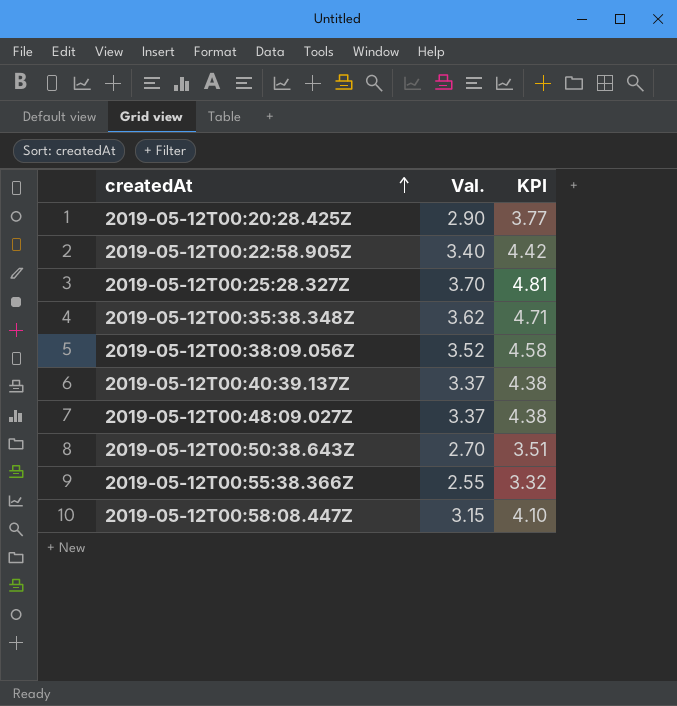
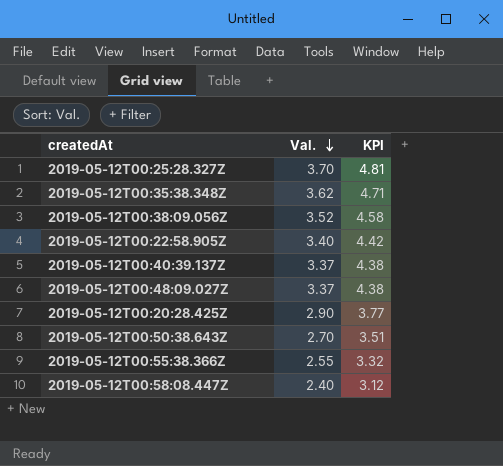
row order: createdAt ascending -> Val. descending
2019-05-12T00:58:08.447Z | Val.: 3.15 -> 2.40
2019-05-12T00:58:08.447Z | KPI: 4.10 -> 3.12

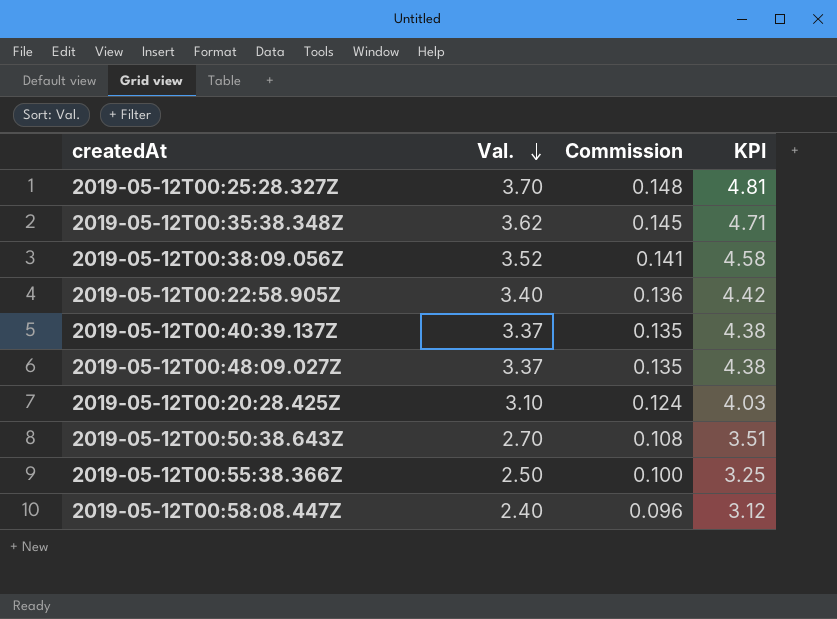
column Commission | formula: none -> [Val.] * 0.04
2019-05-12T00:20:28.425Z | Val.: 2.90 -> 3.10
2019-05-12T00:20:28.425Z | KPI: 3.77 -> 4.03
2019-05-12T00:55:38.366Z | Val.: 2.55 -> 2.50
2019-05-12T00:55:38.366Z | KPI: 3.32 -> 3.25

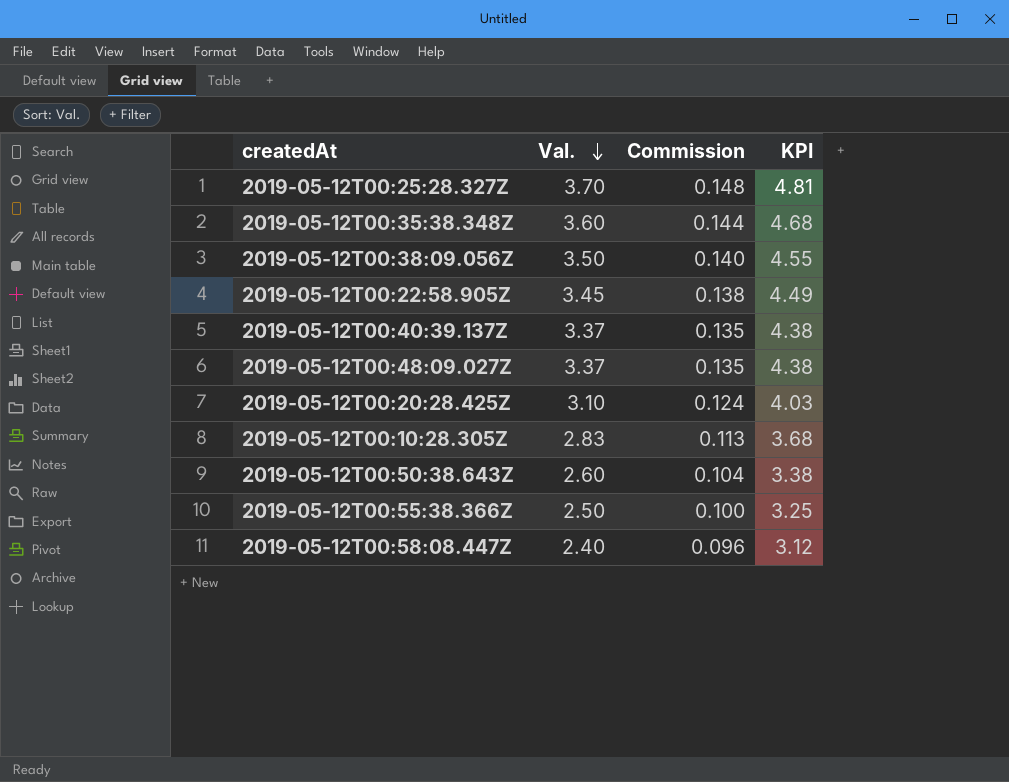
2019-05-12T00:35:38.348Z | Val.: 3.62 -> 3.60
2019-05-12T00:35:38.348Z | Commission: 0.145 -> 0.144
2019-05-12T00:35:38.348Z | KPI: 4.71 -> 4.68
2019-05-12T00:38:09.056Z | Val.: 3.52 -> 3.50
2019-05-12T00:38:09.056Z | Commission: 0.141 -> 0.140
2019-05-12T00:38:09.056Z | KPI: 4.58 -> 4.55
2019-05-12T00:22:58.905Z | Val.: 3.40 -> 3.45
2019-05-12T00:22:58.905Z | Commission: 0.136 -> 0.138
2019-05-12T00:22:58.905Z | KPI: 4.42 -> 4.49
row 2019-05-12T00:10:28.305Z: none -> 2.83 | 0.113 | 3.68
2019-05-12T00:50:38.643Z | Val.: 2.70 -> 2.60
2019-05-12T00:50:38.643Z | Commission: 0.108 -> 0.104
2019-05-12T00:50:38.643Z | KPI: 3.51 -> 3.38

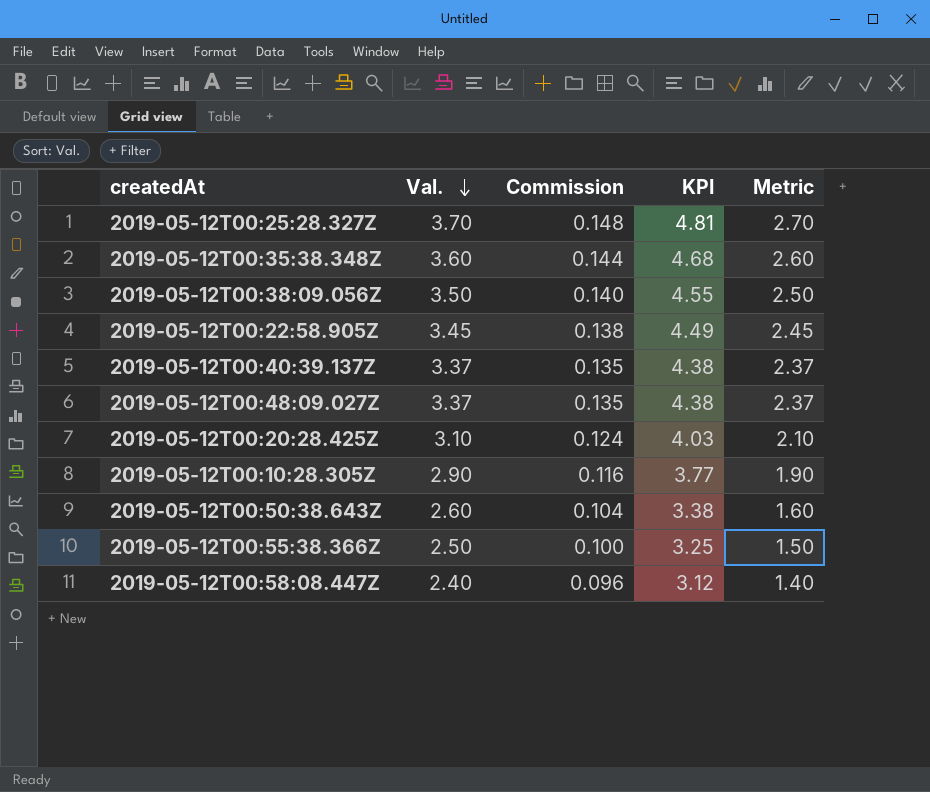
column Metric | formula: none -> [Val.] - 1
2019-05-12T00:10:28.305Z | Val.: 2.83 -> 2.90
2019-05-12T00:10:28.305Z | Commission: 0.113 -> 0.116
2019-05-12T00:10:28.305Z | KPI: 3.68 -> 3.77

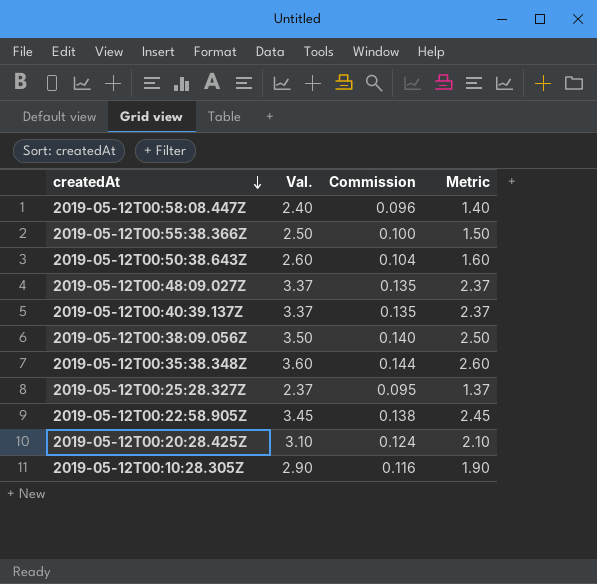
row order: Val. descending -> createdAt descending
column KPI | formula: [Val.] * 1.3 -> none
2019-05-12T00:25:28.327Z | Val.: 3.70 -> 2.37
2019-05-12T00:25:28.327Z | Commission: 0.148 -> 0.095
2019-05-12T00:25:28.327Z | Metric: 2.70 -> 1.37

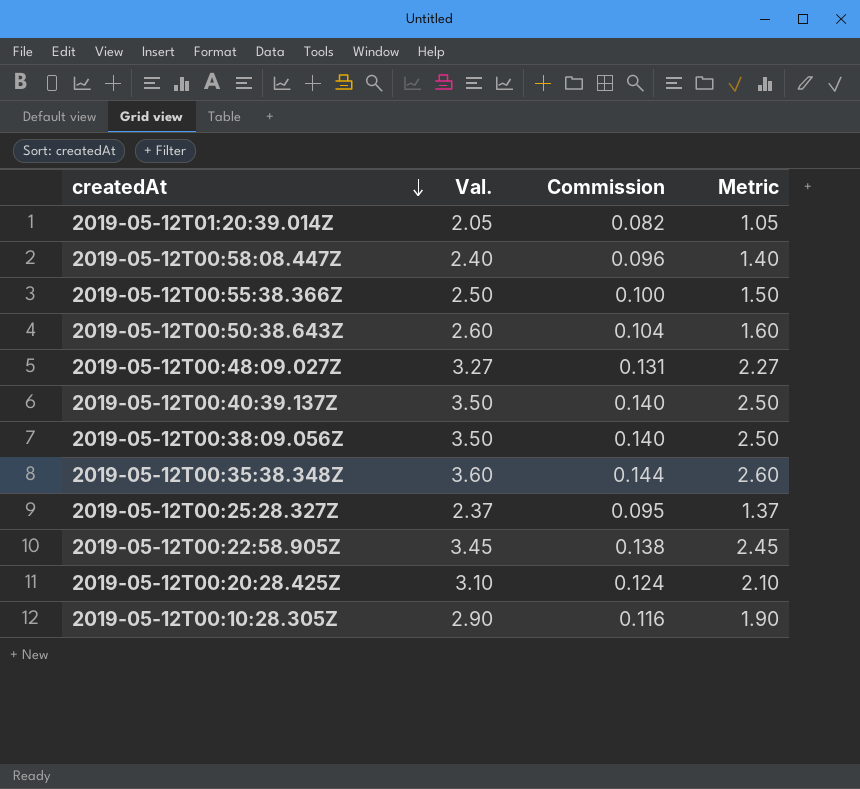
row 2019-05-12T01:20:39.014Z: none -> 2.05 | 0.082 | 1.05
2019-05-12T00:48:09.027Z | Val.: 3.37 -> 3.27
2019-05-12T00:48:09.027Z | Commission: 0.135 -> 0.131
2019-05-12T00:48:09.027Z | Metric: 2.37 -> 2.27
2019-05-12T00:40:39.137Z | Val.: 3.37 -> 3.50
2019-05-12T00:40:39.137Z | Commission: 0.135 -> 0.140
2019-05-12T00:40:39.137Z | Metric: 2.37 -> 2.50

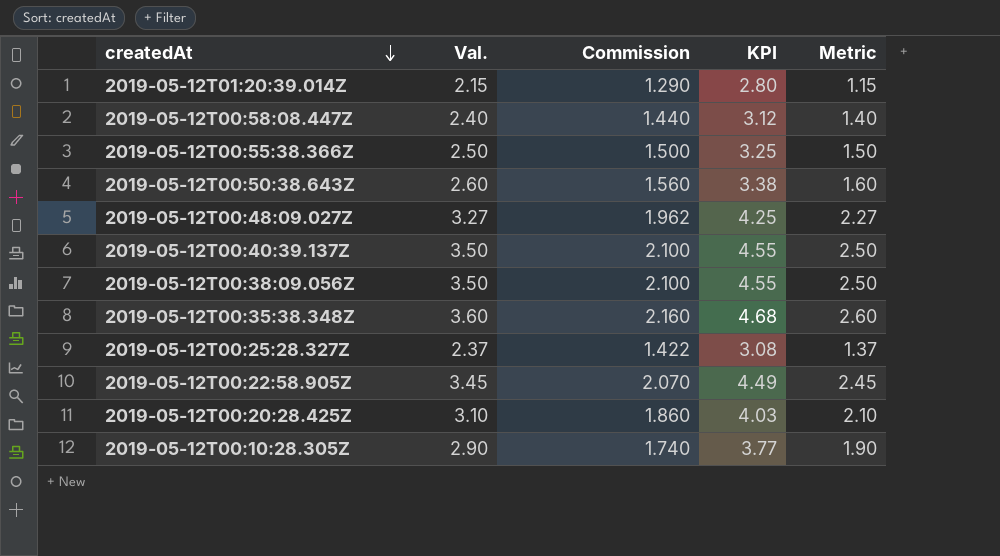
column Commission | formula: [Val.] * 0.04 -> [Val.] * 0.6
column KPI | formula: none -> [Val.] * 1.3
2019-05-12T01:20:39.014Z | Val.: 2.05 -> 2.15
2019-05-12T01:20:39.014Z | Metric: 1.05 -> 1.15

